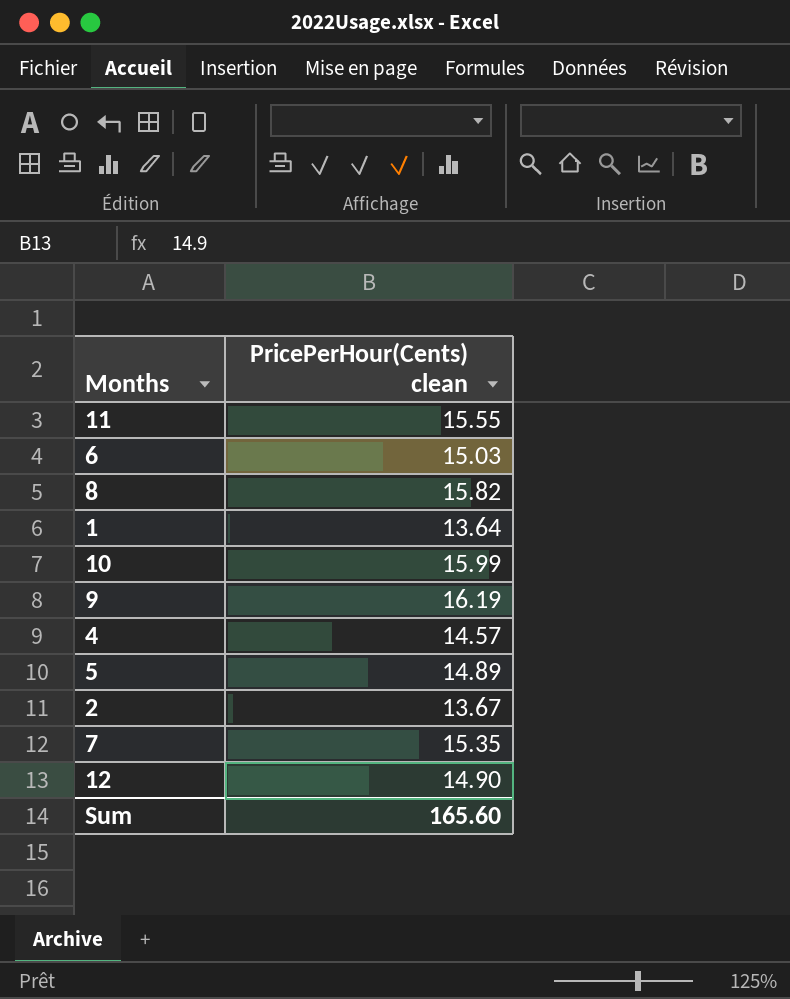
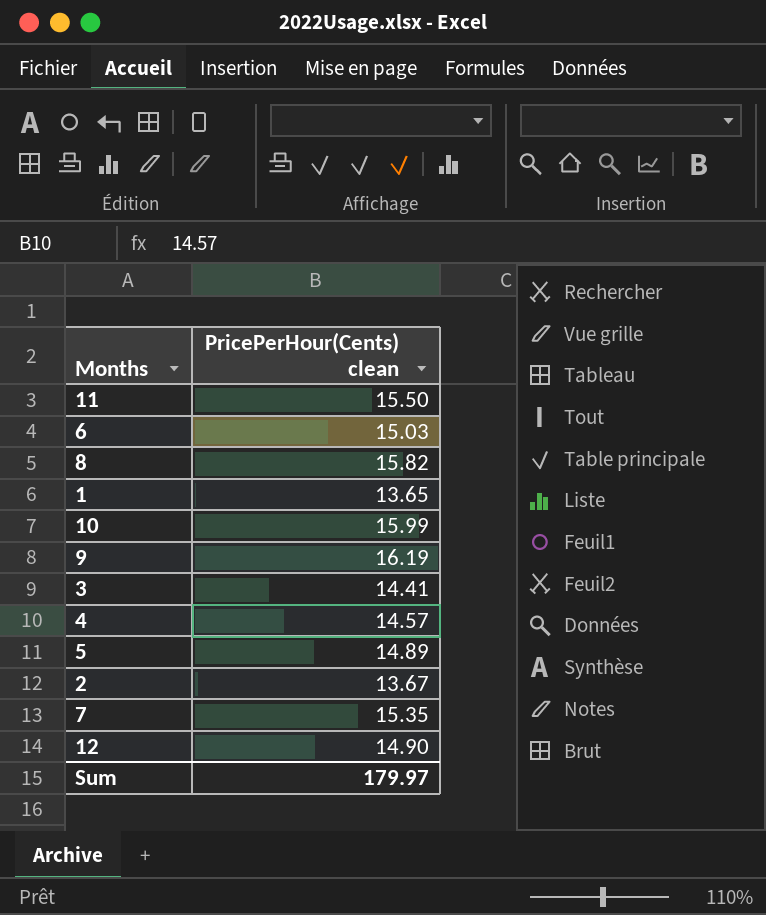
11 | PricePerHour(Cents) clean: 15.55 -> 15.50
1 | PricePerHour(Cents) clean: 13.64 -> 13.65
row 3: none -> 14.41
Sum | PricePerHour(Cents) clean: 165.60 -> 179.97

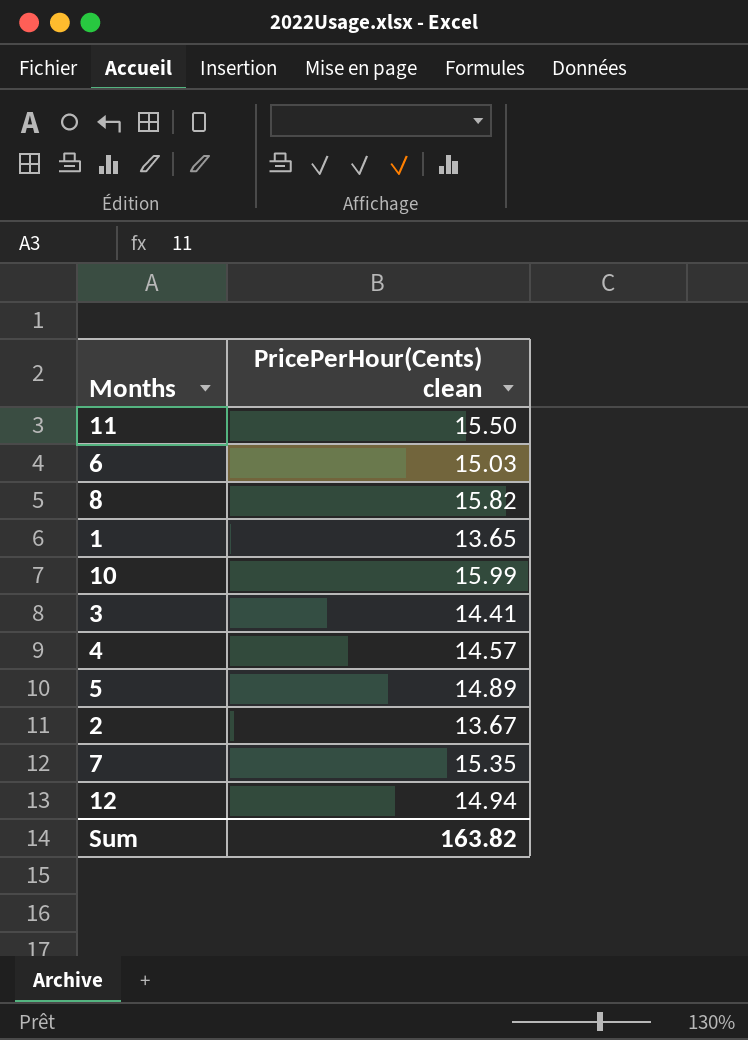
row 9: 16.19 -> none
12 | PricePerHour(Cents) clean: 14.90 -> 14.94
Sum | PricePerHour(Cents) clean: 179.97 -> 163.82

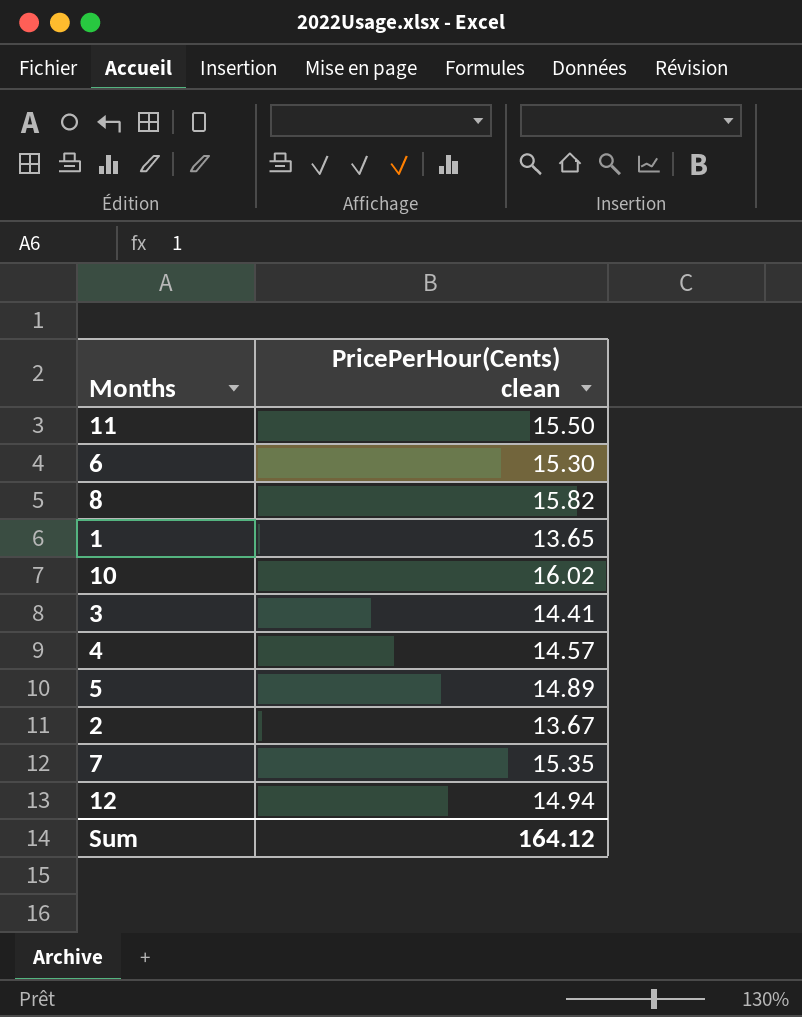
6 | PricePerHour(Cents) clean: 15.03 -> 15.30
10 | PricePerHour(Cents) clean: 15.99 -> 16.02
Sum | PricePerHour(Cents) clean: 163.82 -> 164.12

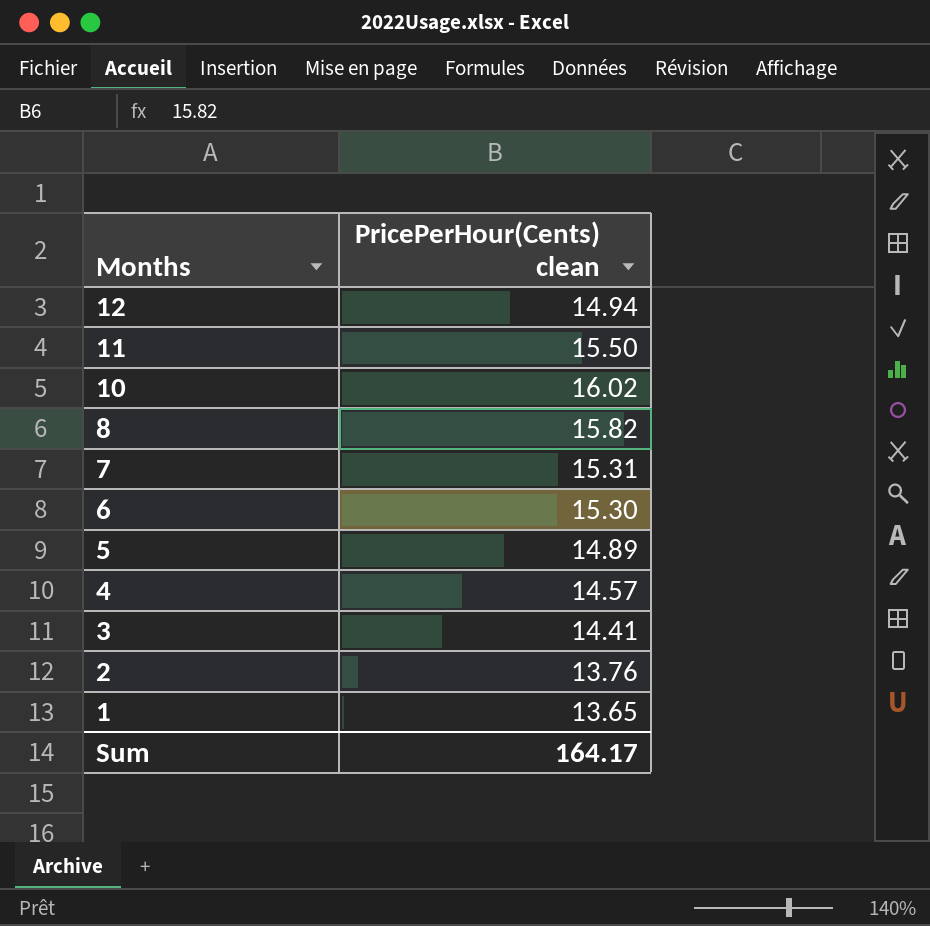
row order: none -> Months descending
7 | PricePerHour(Cents) clean: 15.35 -> 15.31
2 | PricePerHour(Cents) clean: 13.67 -> 13.76
Sum | PricePerHour(Cents) clean: 164.12 -> 164.17

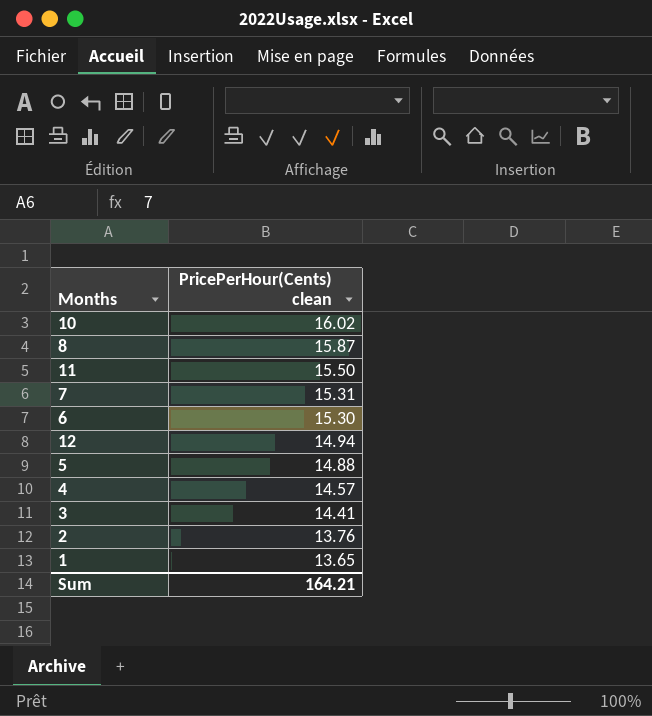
row order: Months descending -> PricePerHour(Cents) clean descending
8 | PricePerHour(Cents) clean: 15.82 -> 15.87
5 | PricePerHour(Cents) clean: 14.89 -> 14.88
Sum | PricePerHour(Cents) clean: 164.17 -> 164.21

